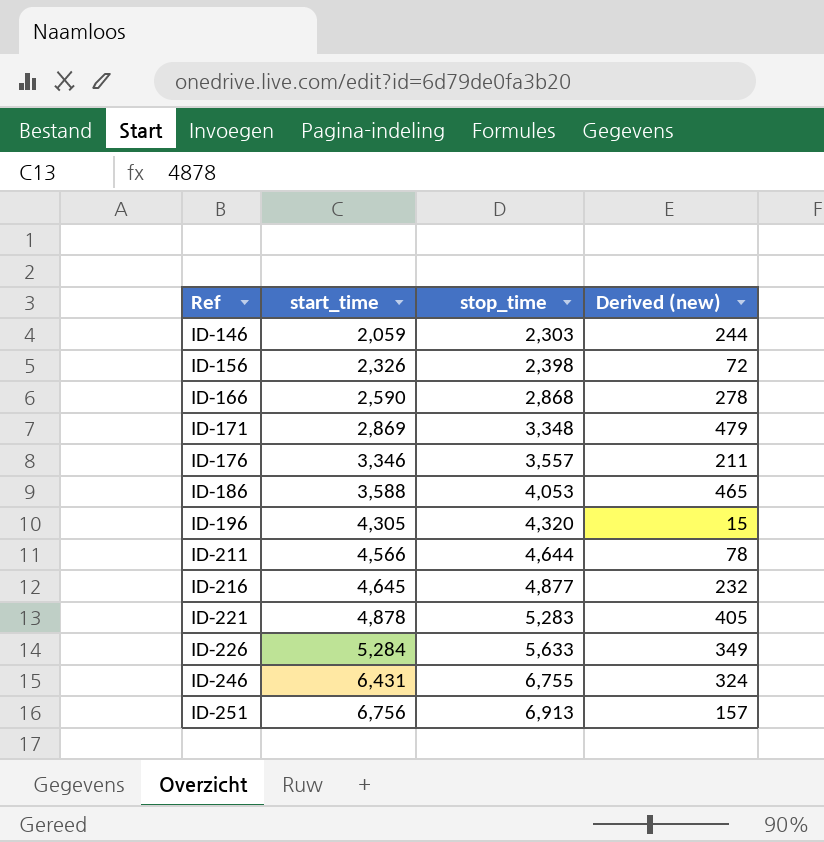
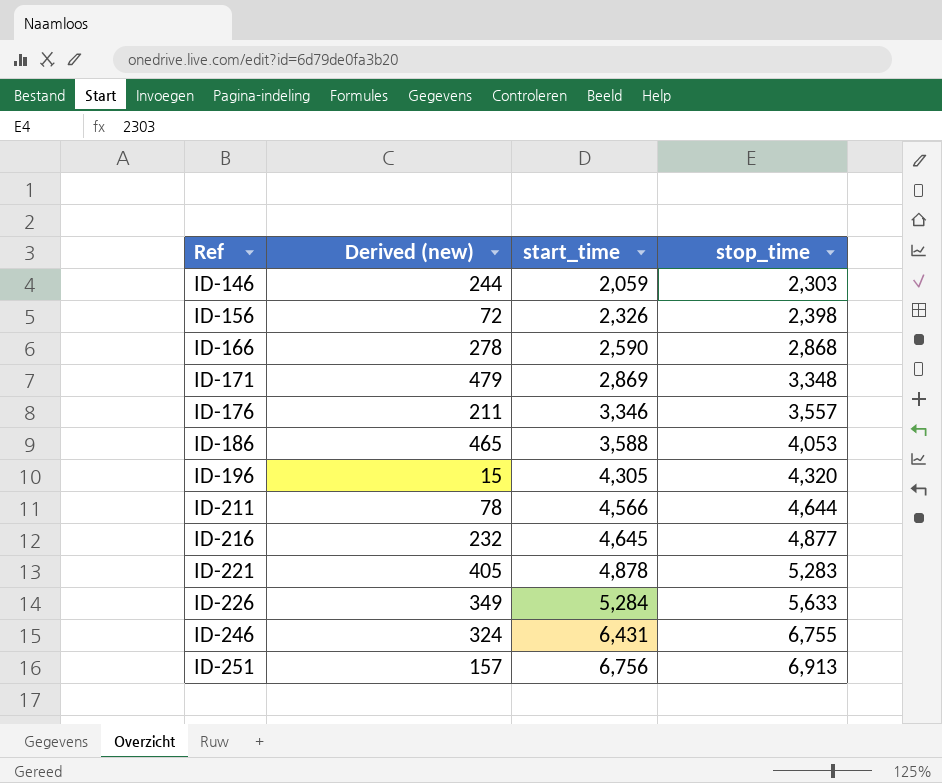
column Derived (new) | position: 4 -> 2

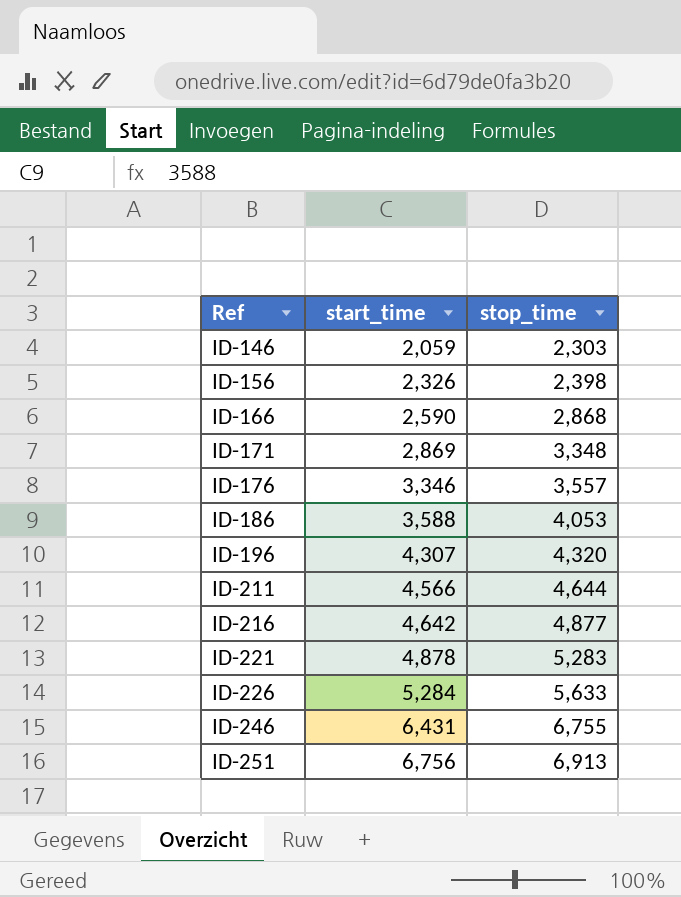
column Derived (new) | formula: [stop_time] - [start_time] -> none
ID-196 | start_time: 4,305 -> 4,307
ID-216 | start_time: 4,645 -> 4,642

